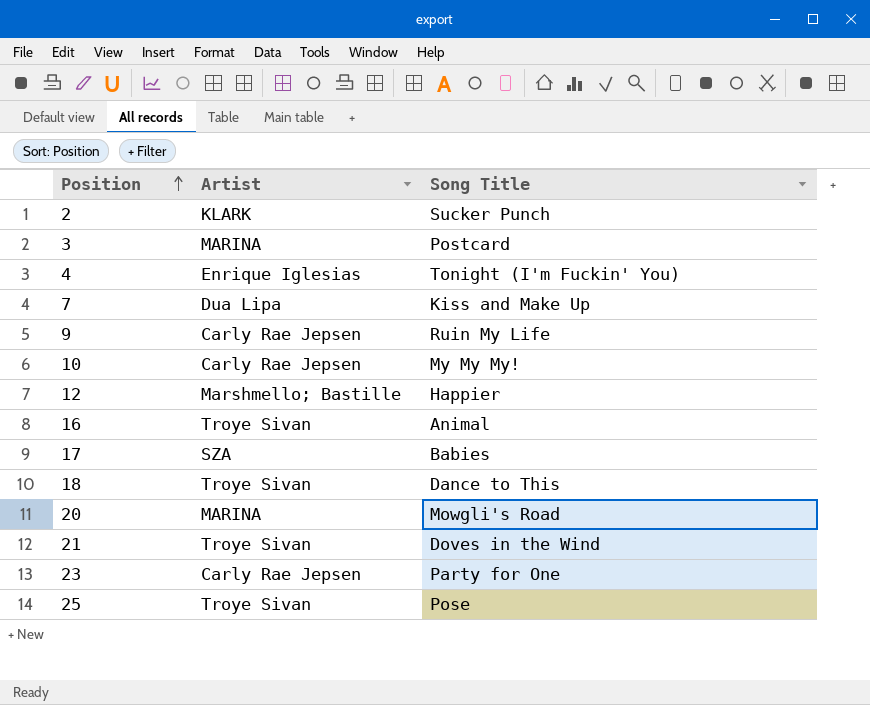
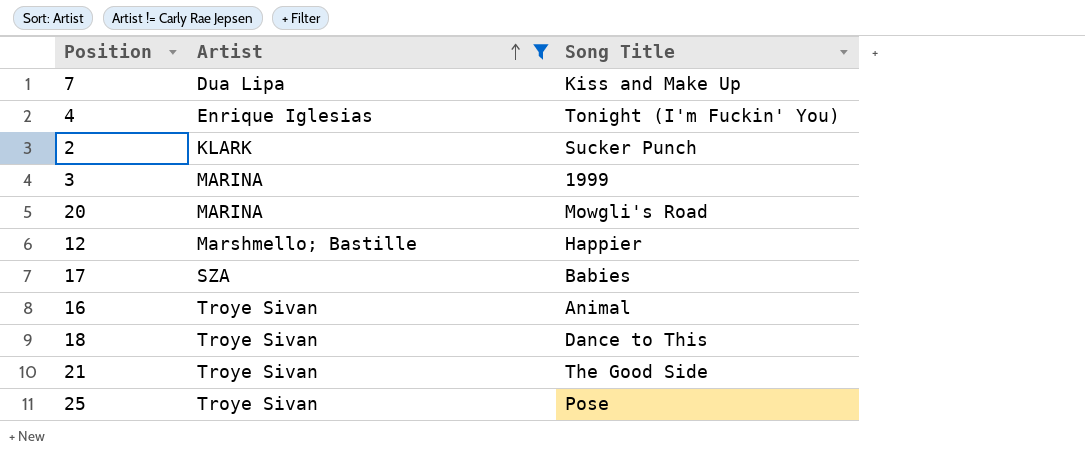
filter: none -> Artist != Carly Rae Jepsen
row order: Position ascending -> Artist ascending
3 | Song Title: Postcard -> 1999
21 | Song Title: Doves in the Wind -> The Good Side

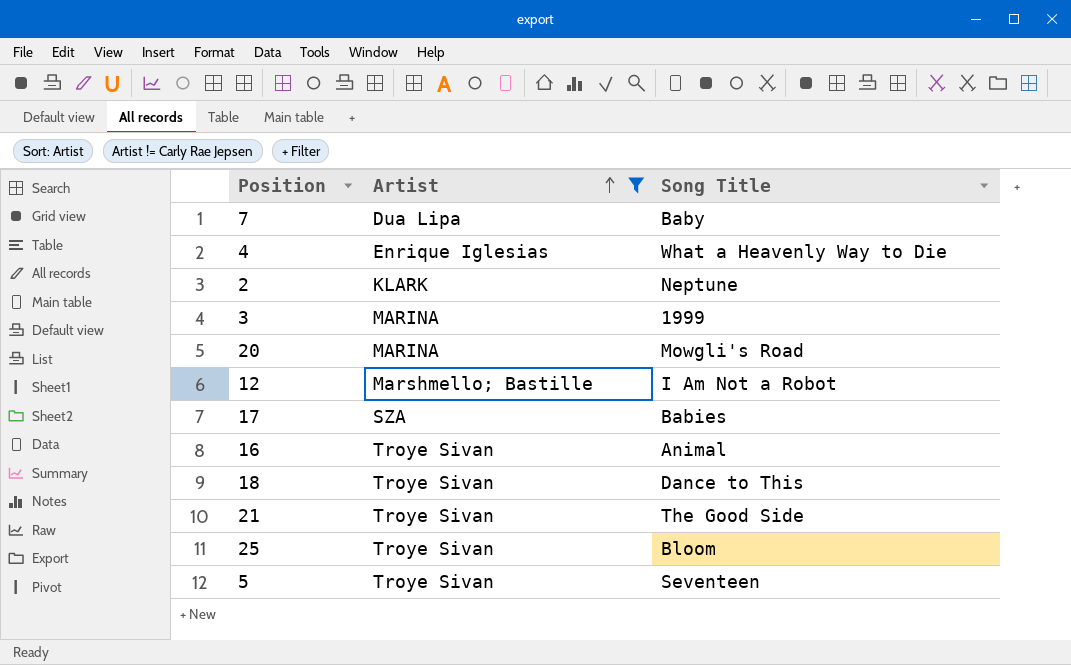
7 | Song Title: Kiss and Make Up -> Baby
4 | Song Title: Tonight (I'm Fuckin' You) -> What a Heavenly Way to Die
2 | Song Title: Sucker Punch -> Neptune
12 | Song Title: Happier -> I Am Not a Robot
25 | Song Title: Pose -> Bloom
row 5: none -> Troye Sivan | Seventeen

